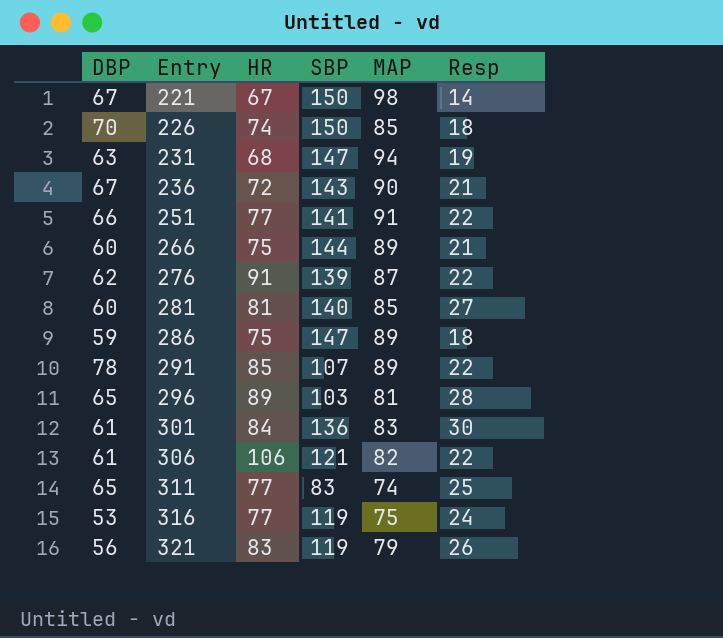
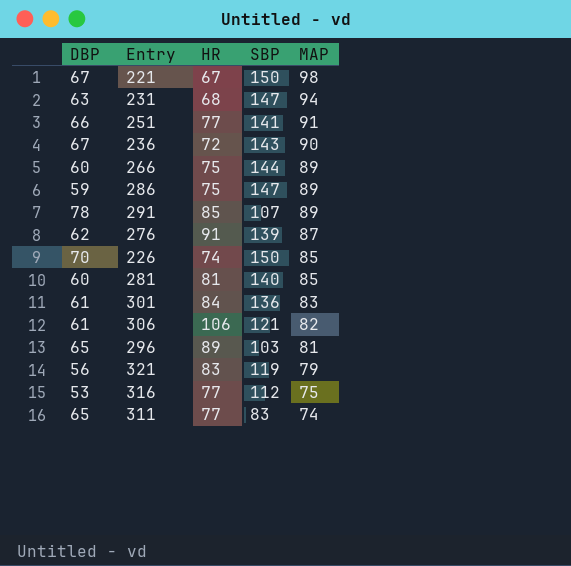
row order: Entry ascending -> MAP descending
column Resp | position: 6 -> none
316 | SBP: 119 -> 112

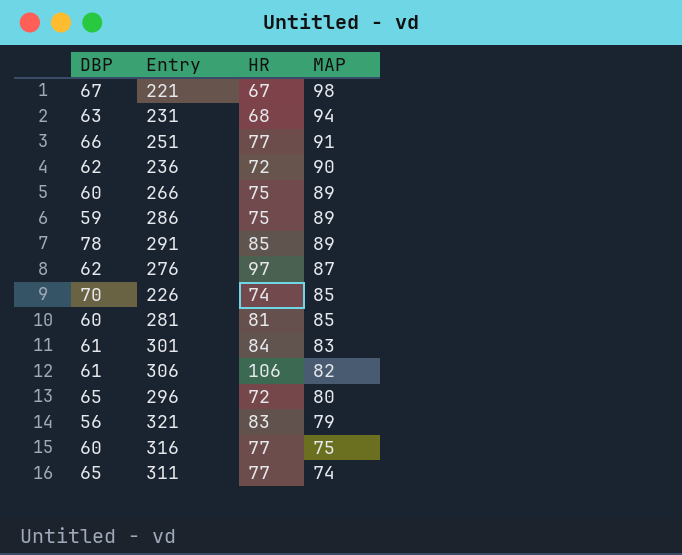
column SBP | position: 4 -> none
236 | DBP: 67 -> 62
276 | HR: 91 -> 97
296 | HR: 89 -> 72
296 | MAP: 81 -> 80
316 | DBP: 53 -> 60

